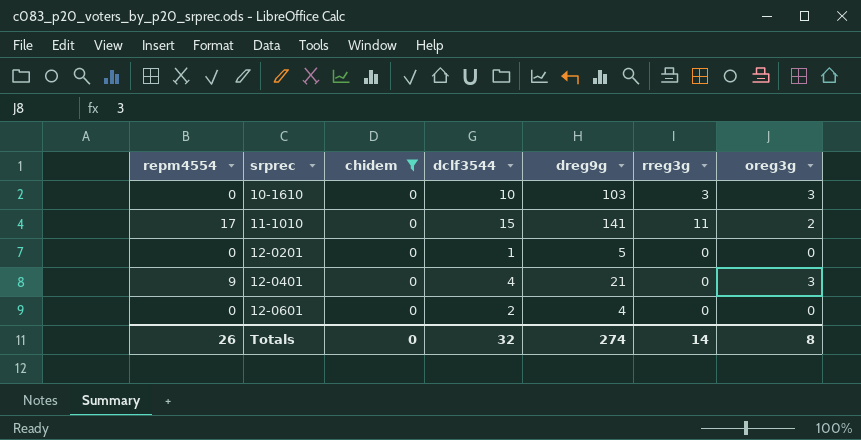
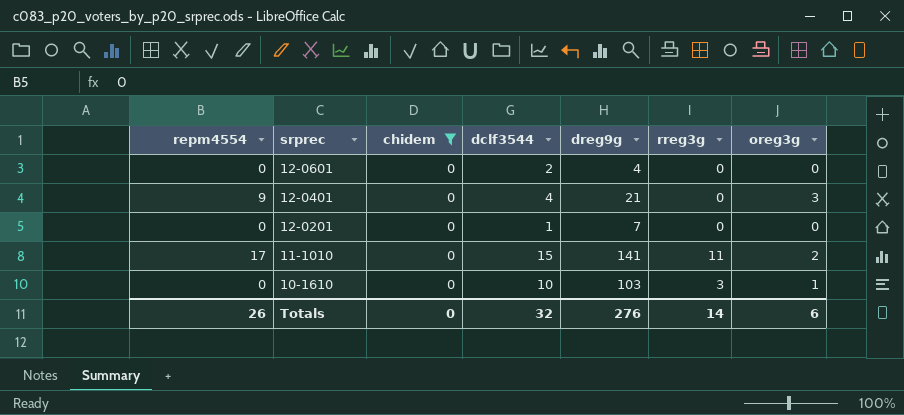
row order: srprec ascending -> srprec descending
12-0201 | dreg9g: 5 -> 7
10-1610 | oreg3g: 3 -> 1
Totals | dreg9g: 274 -> 276
Totals | oreg3g: 8 -> 6

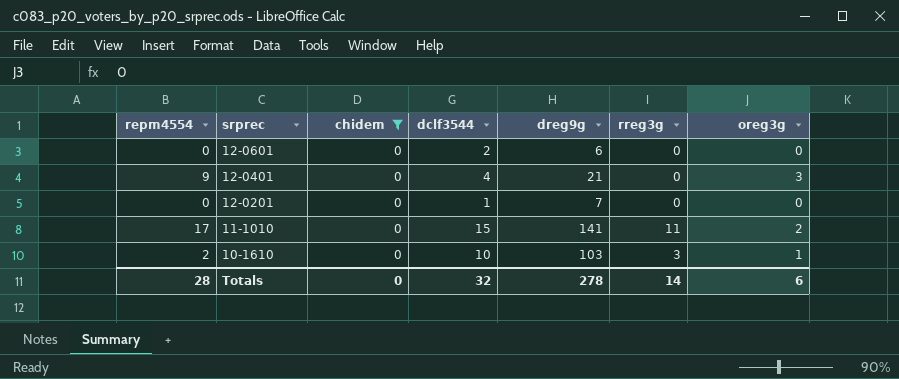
12-0601 | dreg9g: 4 -> 6
10-1610 | repm4554: 0 -> 2
Totals | repm4554: 26 -> 28
Totals | dreg9g: 276 -> 278

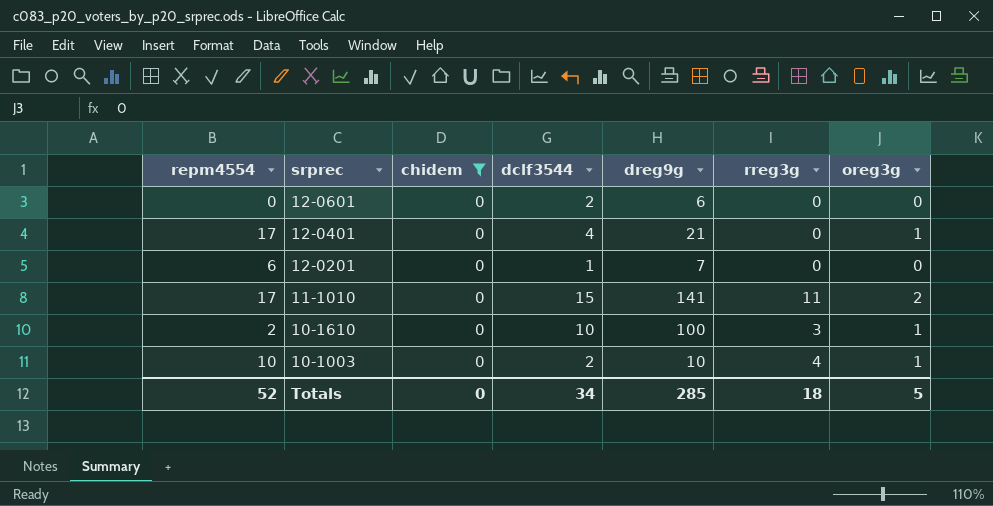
12-0401 | repm4554: 9 -> 17
12-0401 | oreg3g: 3 -> 1
12-0201 | repm4554: 0 -> 6
10-1610 | dreg9g: 103 -> 100
row 10-1003: none -> 10 | 0 | 2 | 10 | 4 | 1
Totals | repm4554: 28 -> 52
Totals | dclf3544: 32 -> 34
Totals | dreg9g: 278 -> 285
Totals | rreg3g: 14 -> 18
Totals | oreg3g: 6 -> 5

